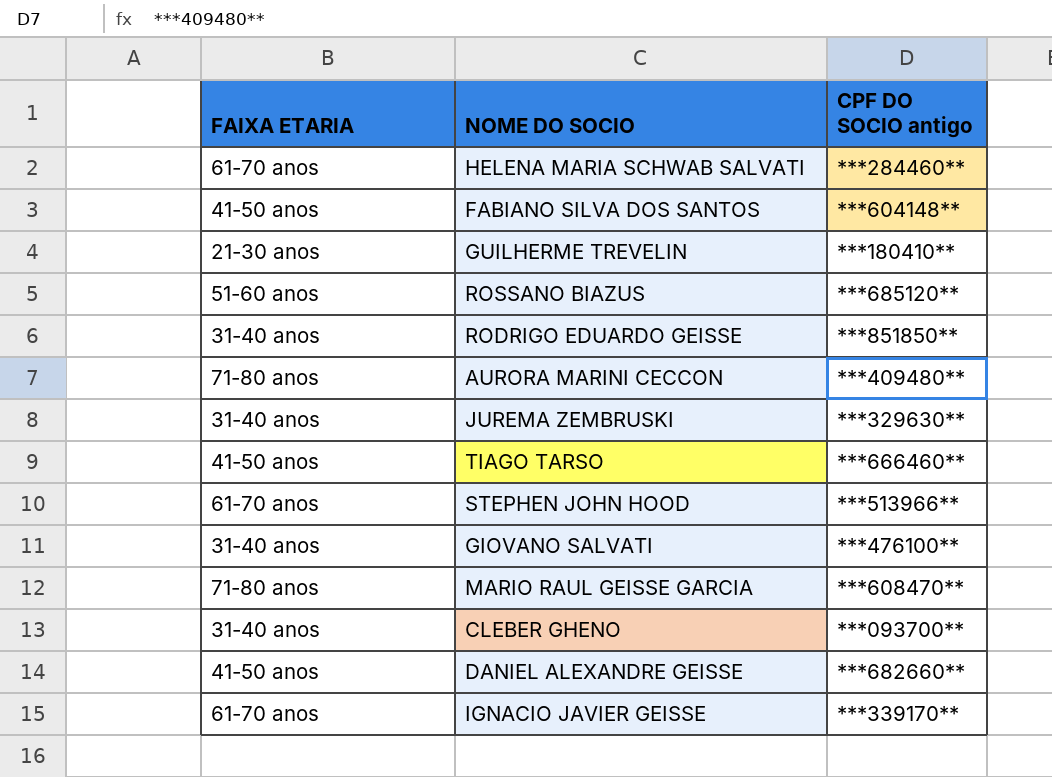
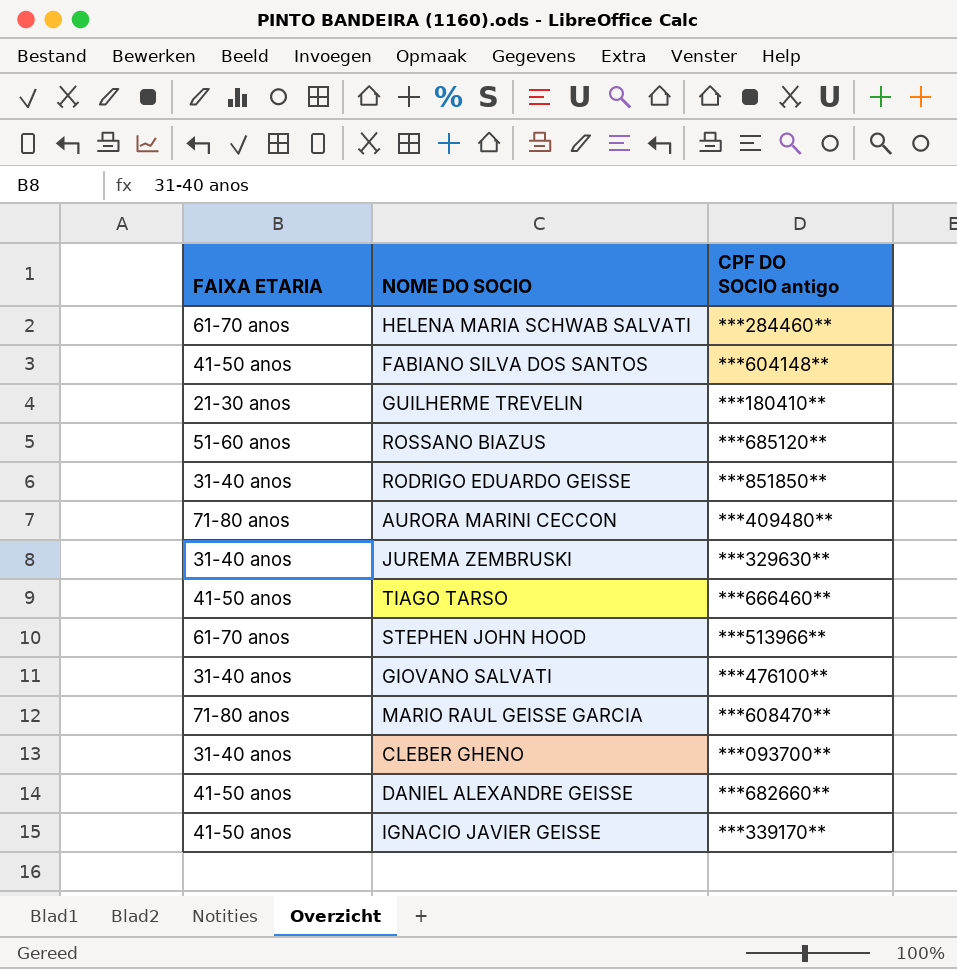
IGNACIO JAVIER GEISSE | FAIXA ETARIA: 61-70 anos -> 41-50 anos

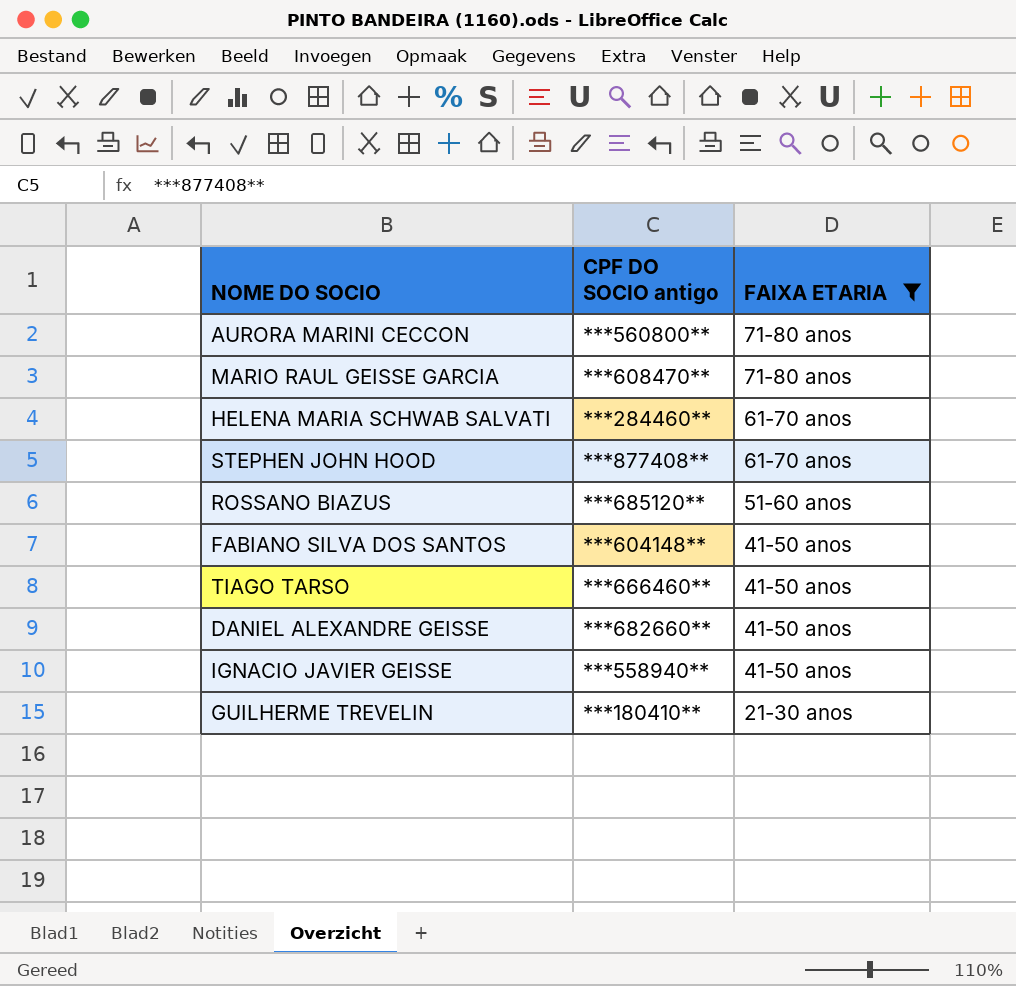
filter: none -> FAIXA ETARIA != 31-40 anos
row order: none -> FAIXA ETARIA descending
column FAIXA ETARIA | position: 1 -> 3
AURORA MARINI CECCON | CPF DO SOCIO antigo: ***409480** -> ***560800**
STEPHEN JOHN HOOD | CPF DO SOCIO antigo: ***513966** -> ***877408**
IGNACIO JAVIER GEISSE | CPF DO SOCIO antigo: ***339170** -> ***558940**

